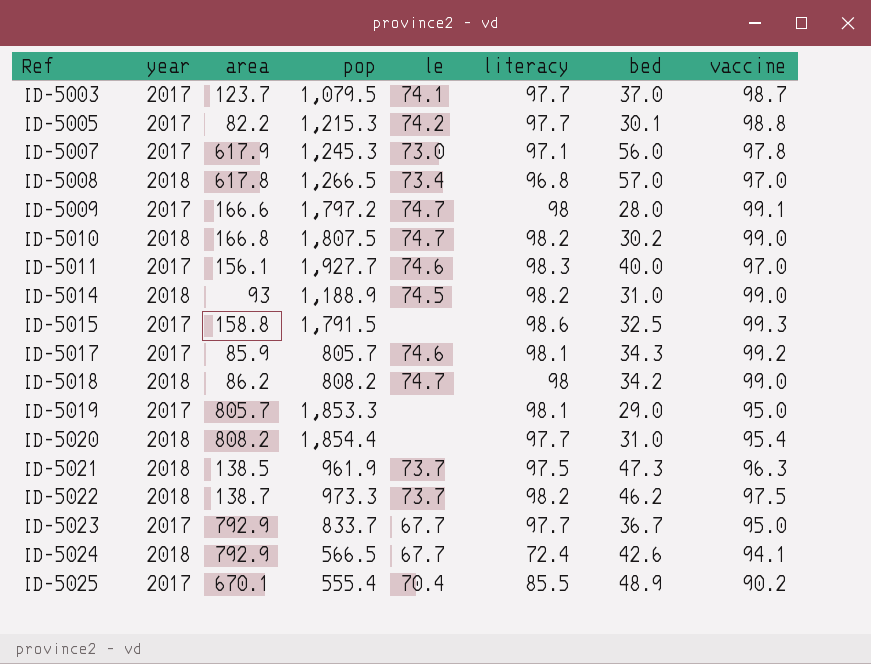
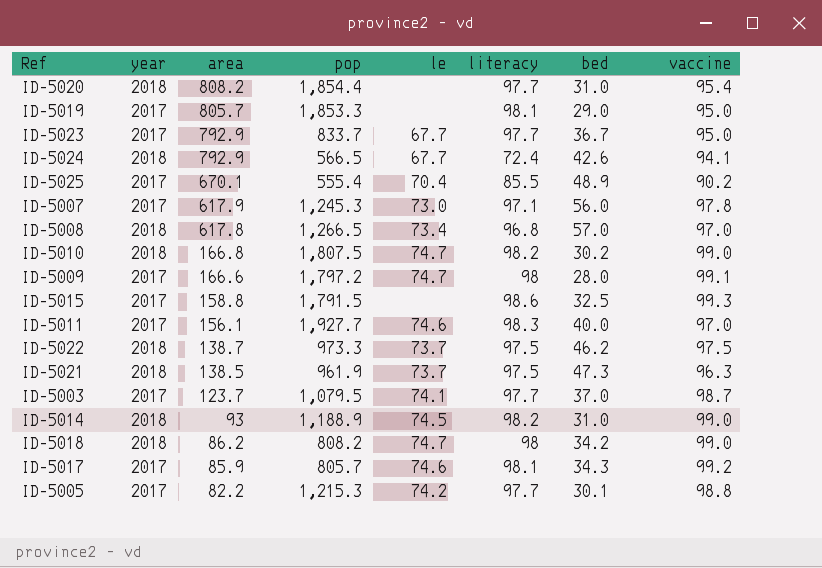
row order: Ref ascending -> area descending
ID-5022 | literacy: 98.2 -> 97.5

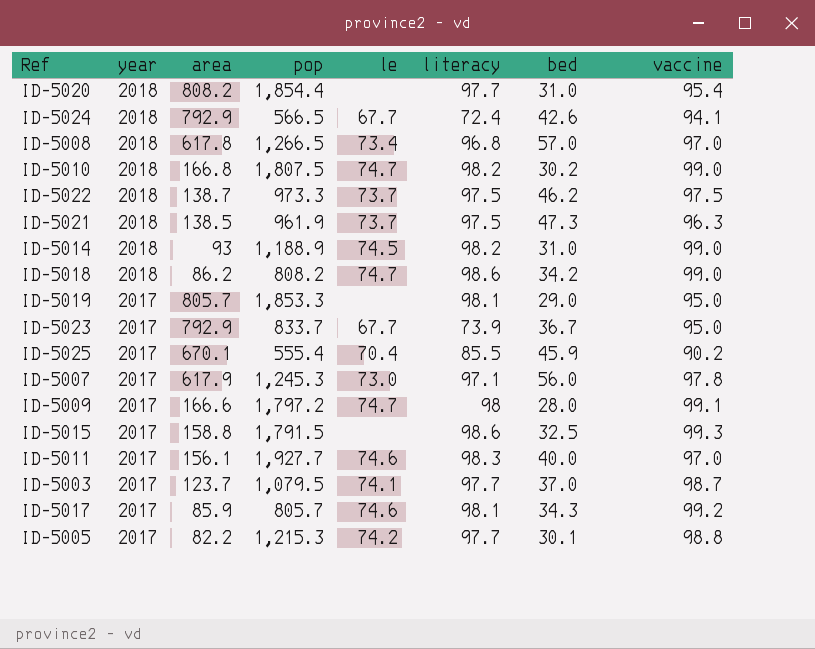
row order: area descending -> year descending
ID-5018 | literacy: 98 -> 98.6
ID-5023 | literacy: 97.7 -> 73.9
ID-5025 | bed: 48.9 -> 45.9

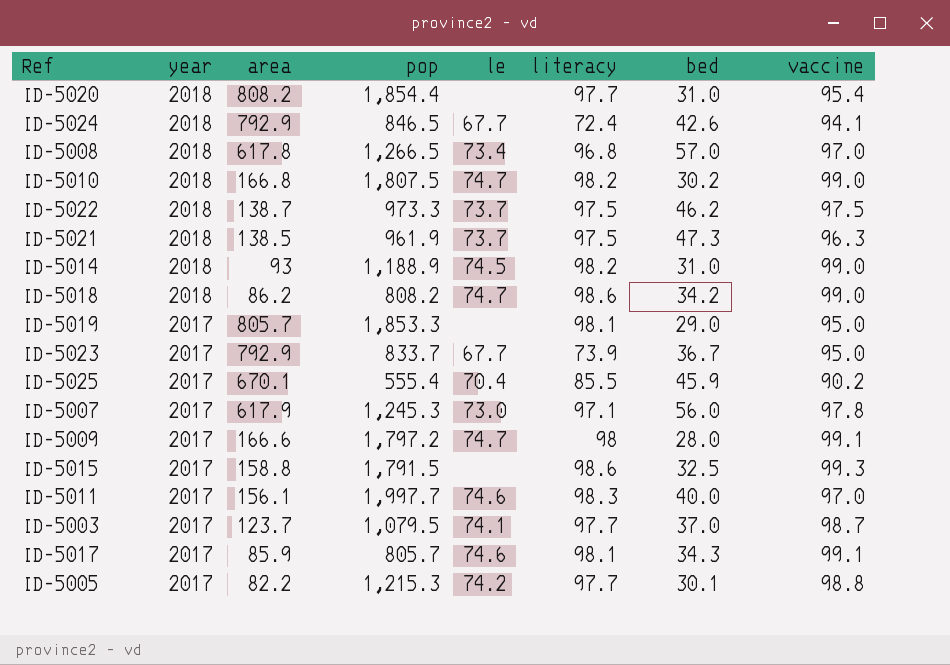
ID-5024 | pop: 566.5 -> 846.5
ID-5011 | pop: 1,927.7 -> 1,997.7
ID-5017 | vaccine: 99.2 -> 99.1

